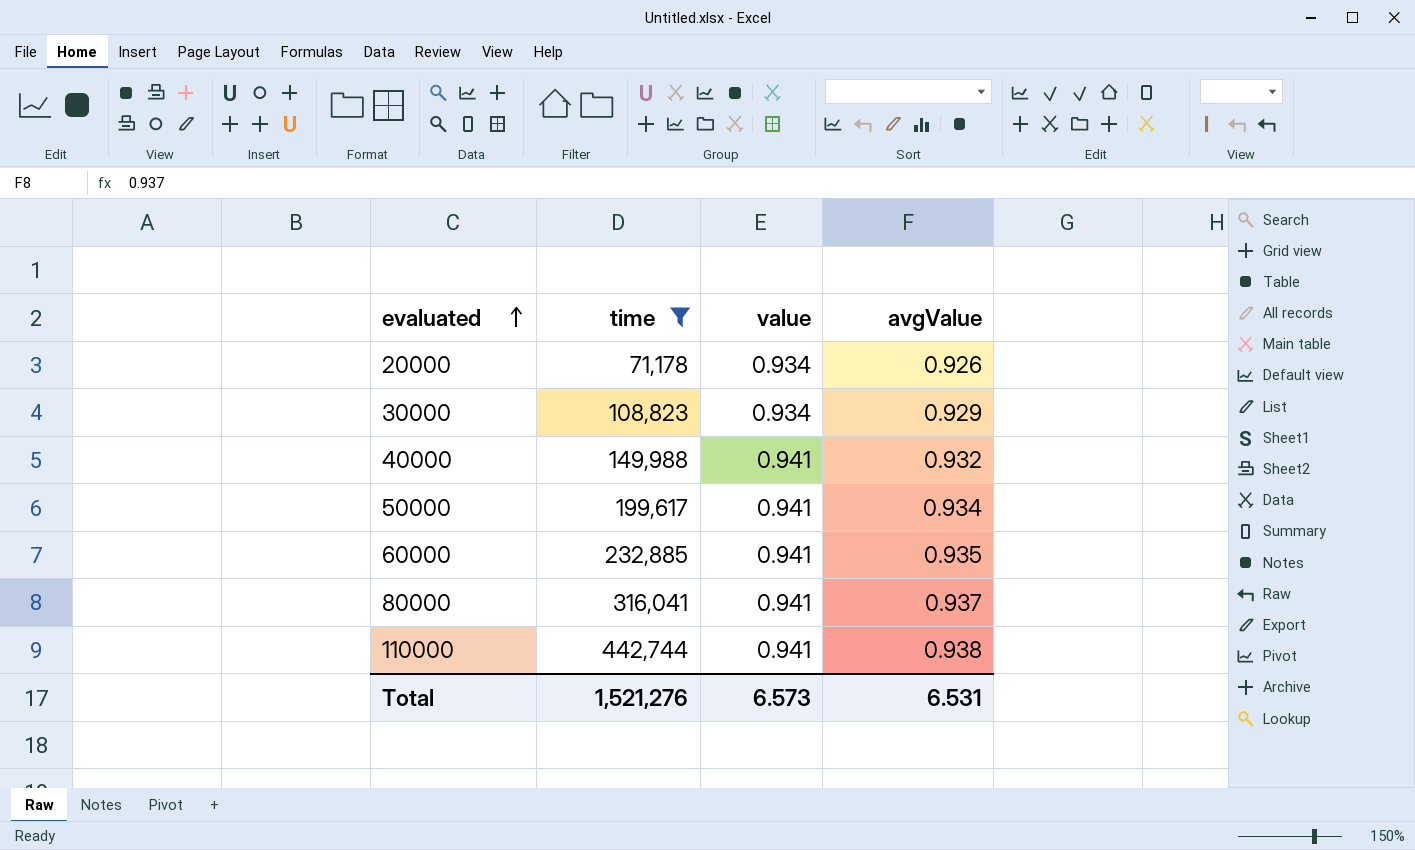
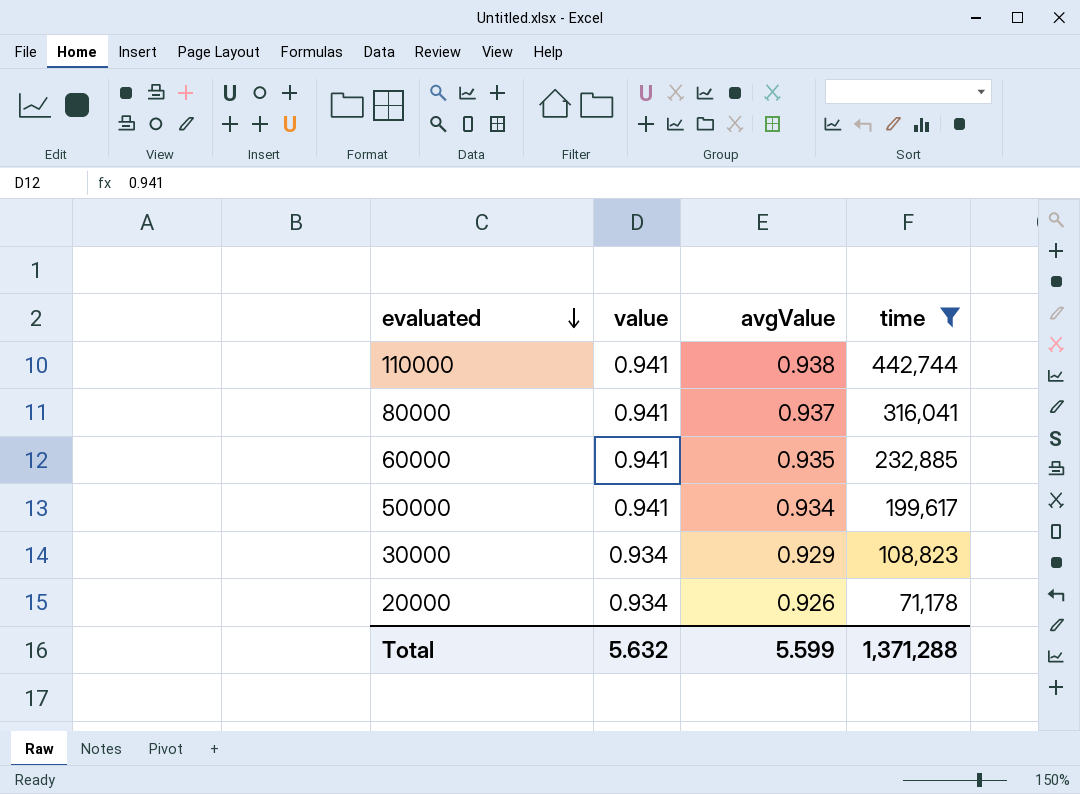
row order: evaluated ascending -> evaluated descending
column time | position: 2 -> 4
row 40000: 149,988 | 0.941 | 0.932 -> none
Total | value: 6.573 -> 5.632
Total | avgValue: 6.531 -> 5.599
Total | time: 1,521,276 -> 1,371,288

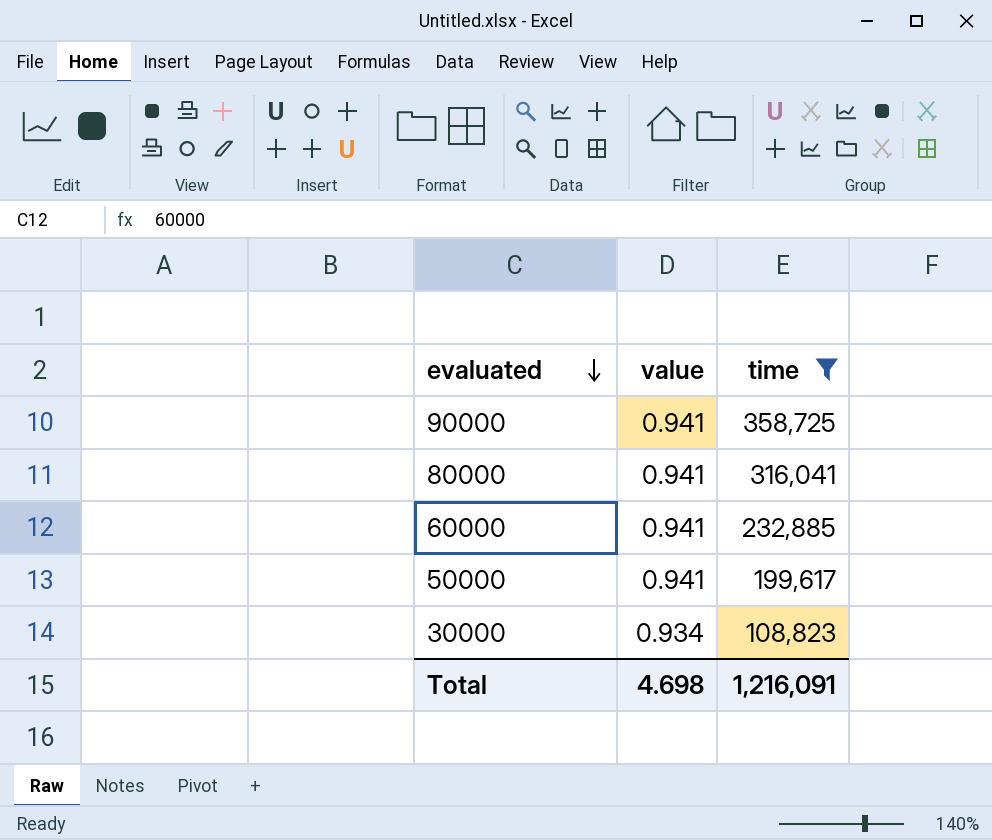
column avgValue | position: 3 -> none
row 110000: 0.941 | 0.938 | 442,744 -> none
row 20000: 0.934 | 0.926 | 71,178 -> none
row 90000: none -> 0.941 | 358,725
Total | value: 5.632 -> 4.698
Total | time: 1,371,288 -> 1,216,091

